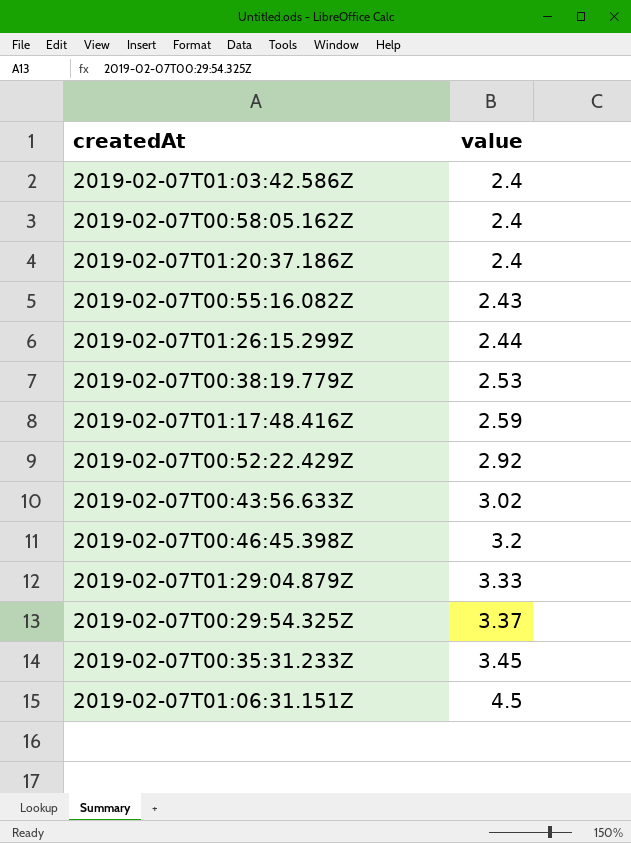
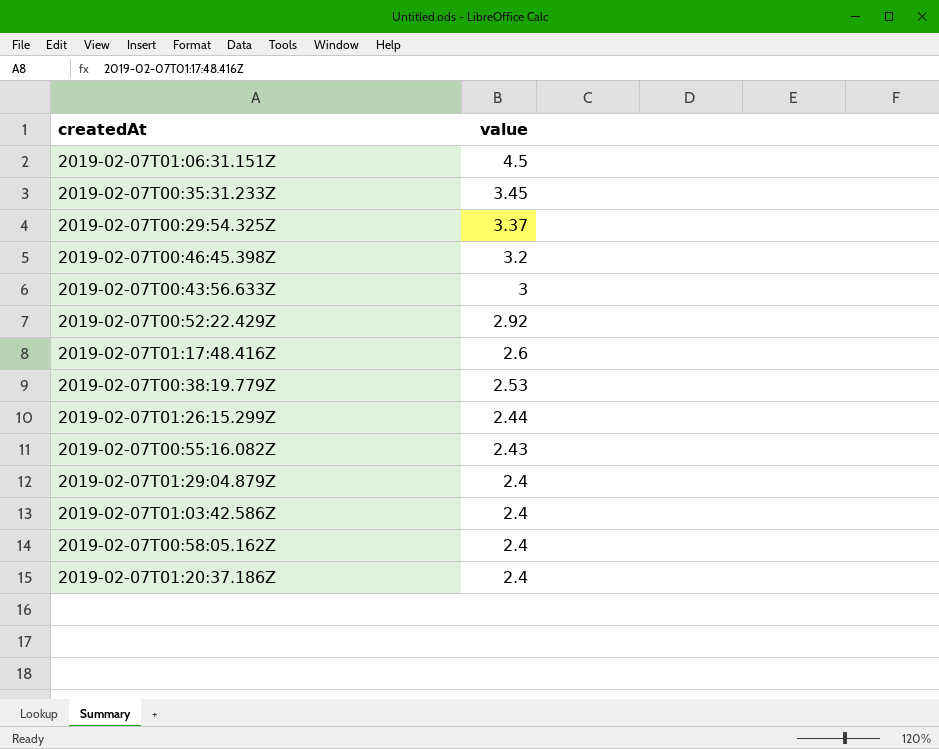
row order: value ascending -> value descending
2019-02-07T00:43:56.633Z | value: 3.02 -> 3
2019-02-07T01:17:48.416Z | value: 2.59 -> 2.6
2019-02-07T01:29:04.879Z | value: 3.33 -> 2.4

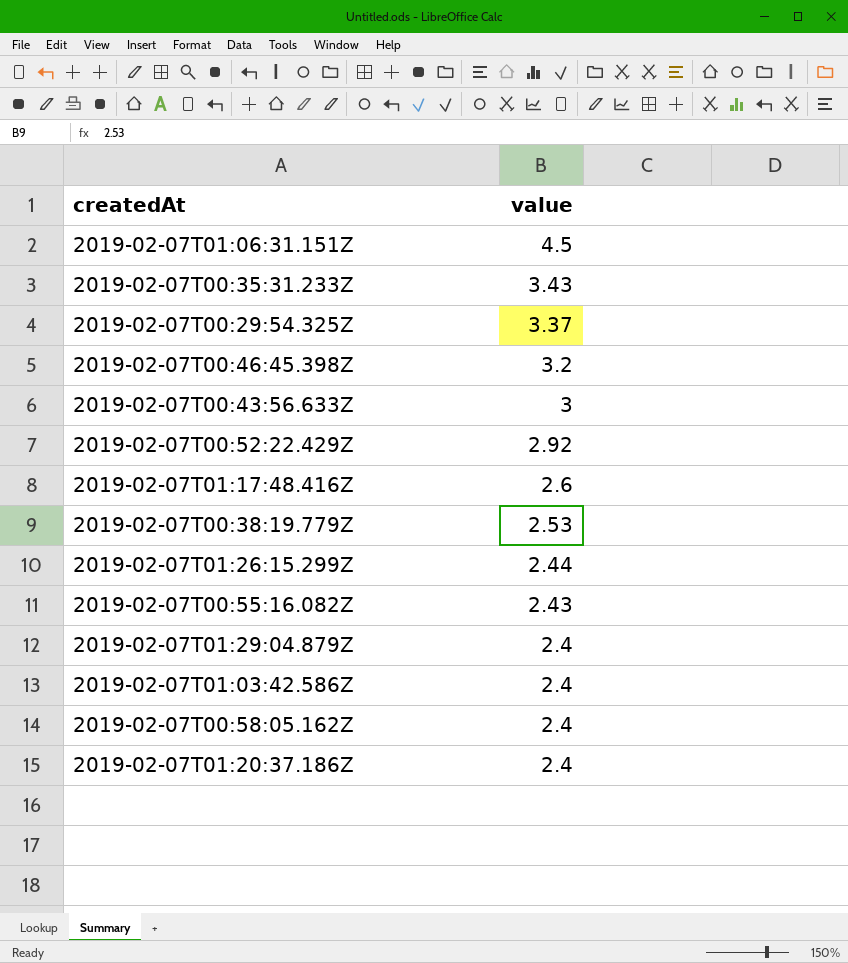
2019-02-07T00:35:31.233Z | value: 3.45 -> 3.43

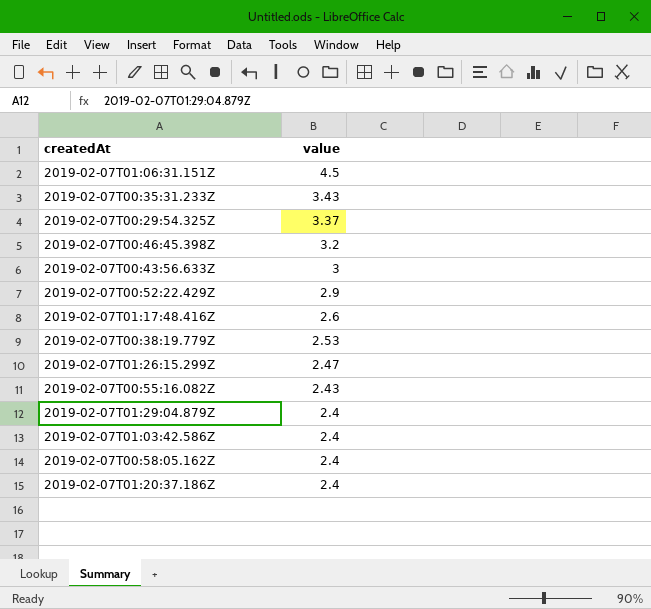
2019-02-07T00:52:22.429Z | value: 2.92 -> 2.9
2019-02-07T01:26:15.299Z | value: 2.44 -> 2.47

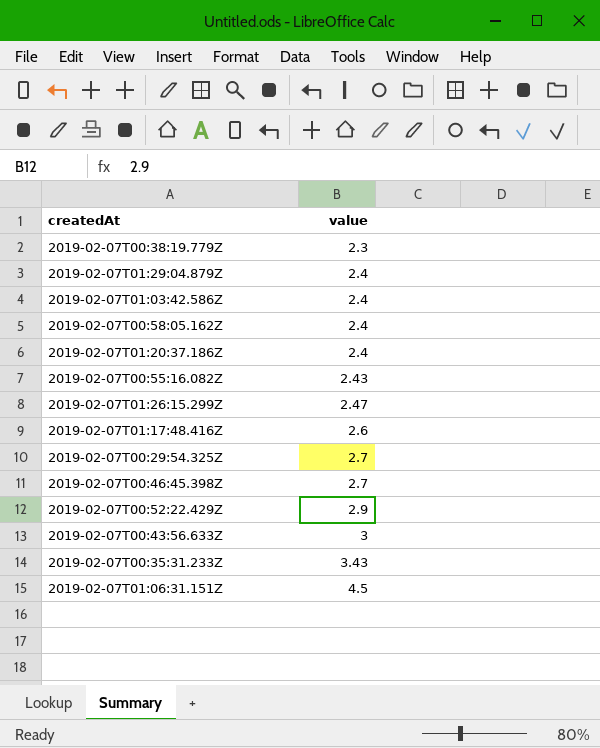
row order: value descending -> value ascending
2019-02-07T00:38:19.779Z | value: 2.53 -> 2.3
2019-02-07T00:29:54.325Z | value: 3.37 -> 2.7
2019-02-07T00:46:45.398Z | value: 3.2 -> 2.7

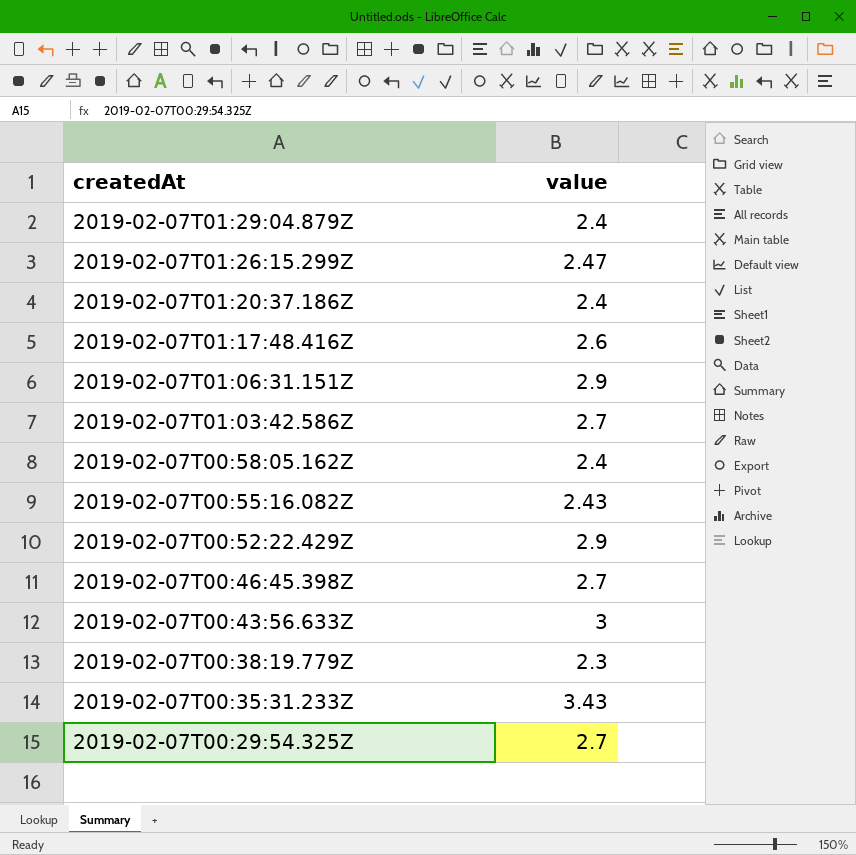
row order: value ascending -> createdAt descending
2019-02-07T01:06:31.151Z | value: 4.5 -> 2.9
2019-02-07T01:03:42.586Z | value: 2.4 -> 2.7

